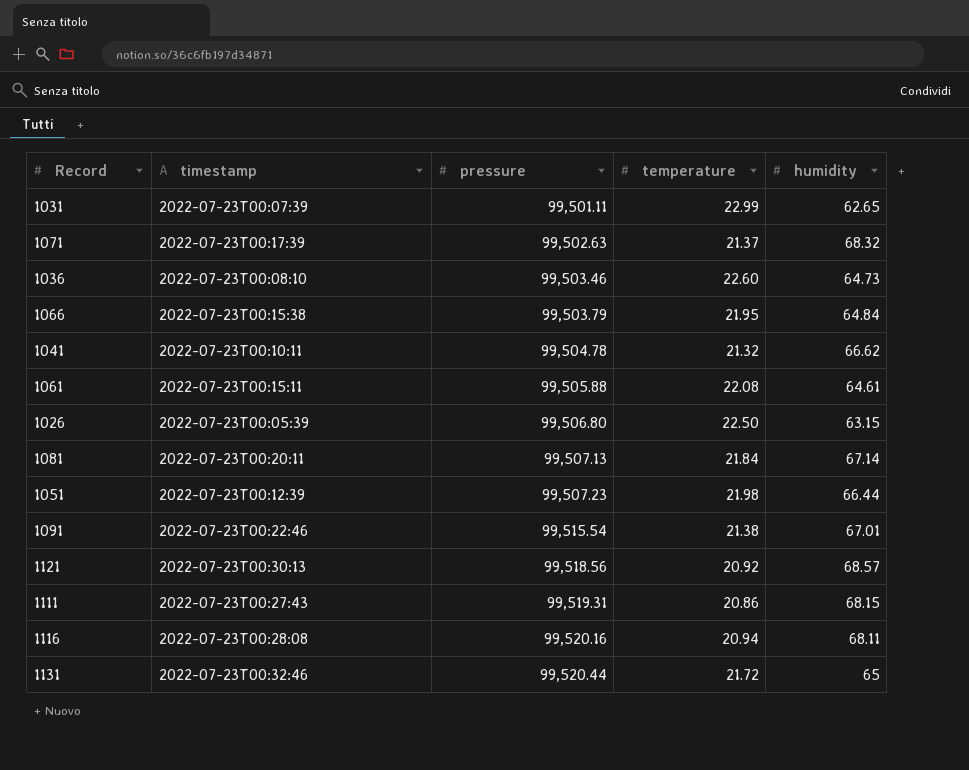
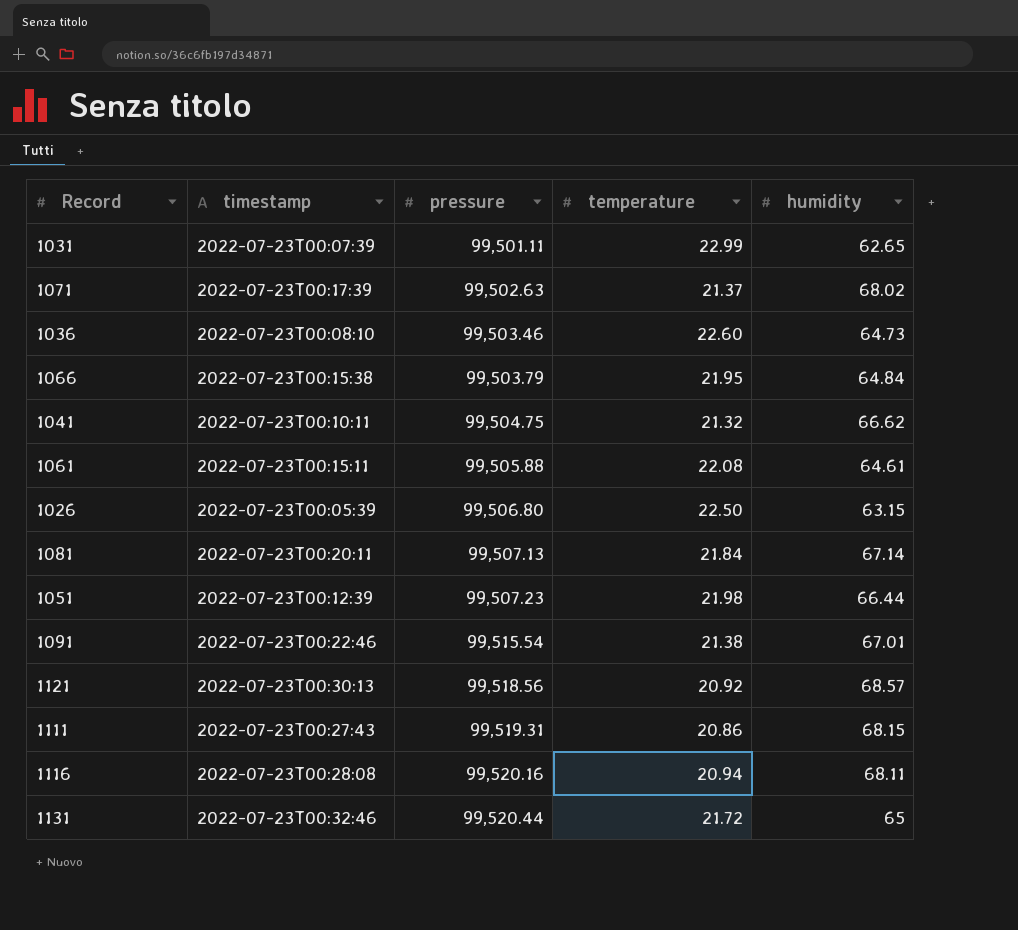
1071 | humidity: 68.32 -> 68.02
1041 | pressure: 99,504.78 -> 99,504.75

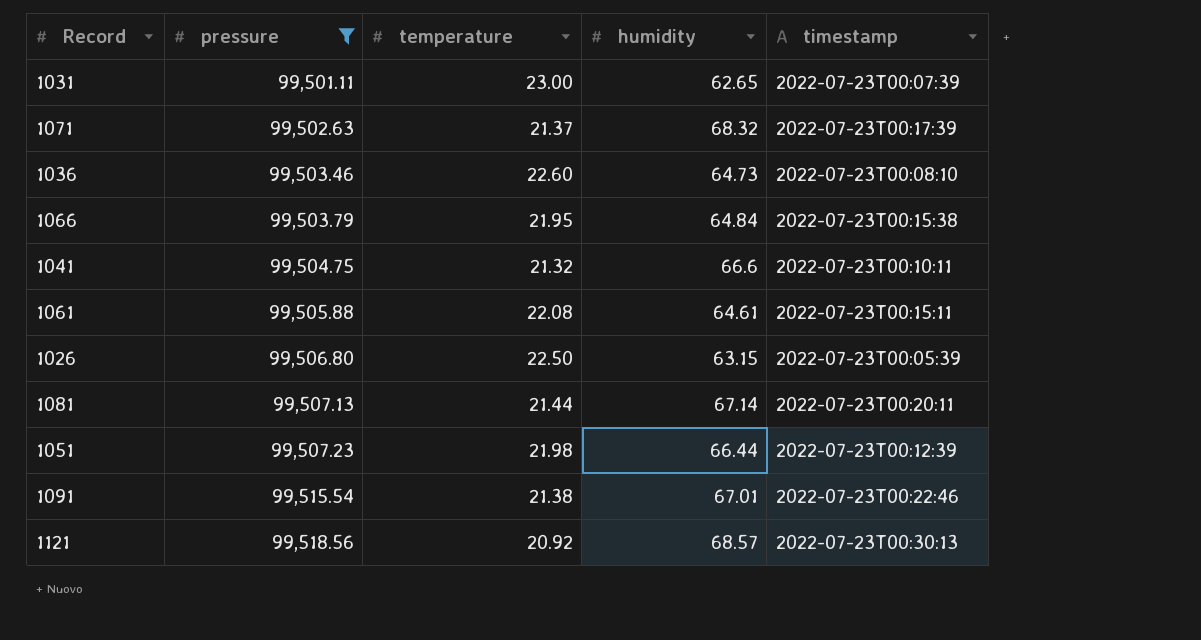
filter: none -> pressure <= 99,518.56
column timestamp | position: 2 -> 5
1031 | temperature: 22.99 -> 23.00
1071 | humidity: 68.02 -> 68.32
1041 | humidity: 66.62 -> 66.6
1081 | temperature: 21.84 -> 21.44

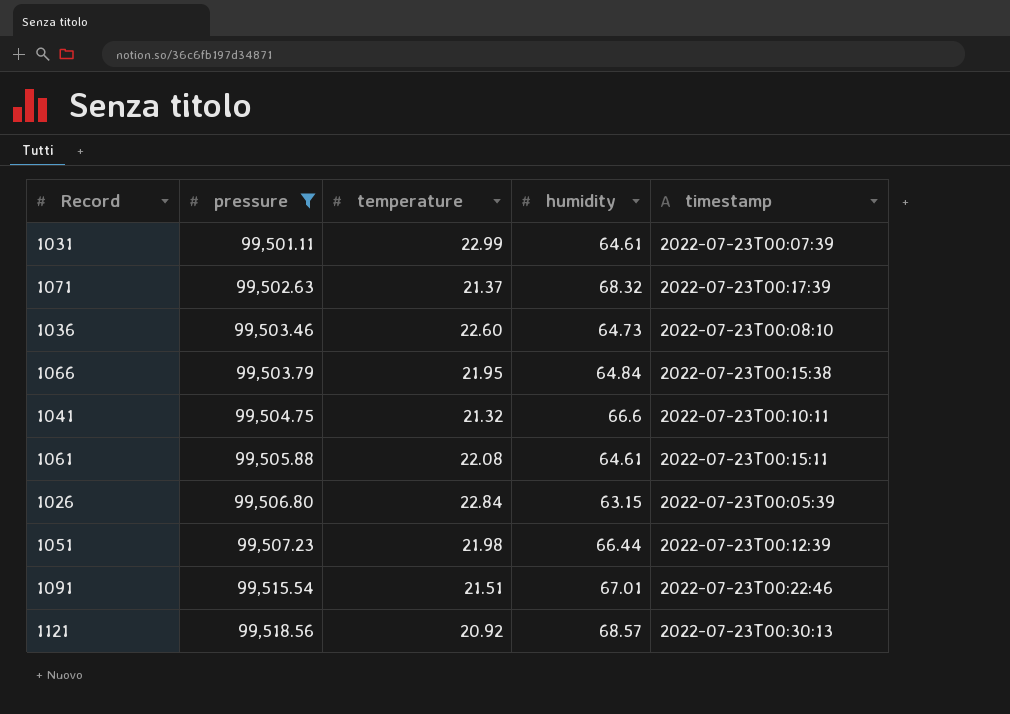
row 1081: 99,507.13 | 21.44 | 67.14 | 2022-07-23T00:20:11 -> none
1031 | temperature: 23.00 -> 22.99
1031 | humidity: 62.65 -> 64.61
1026 | temperature: 22.50 -> 22.84
1091 | temperature: 21.38 -> 21.51

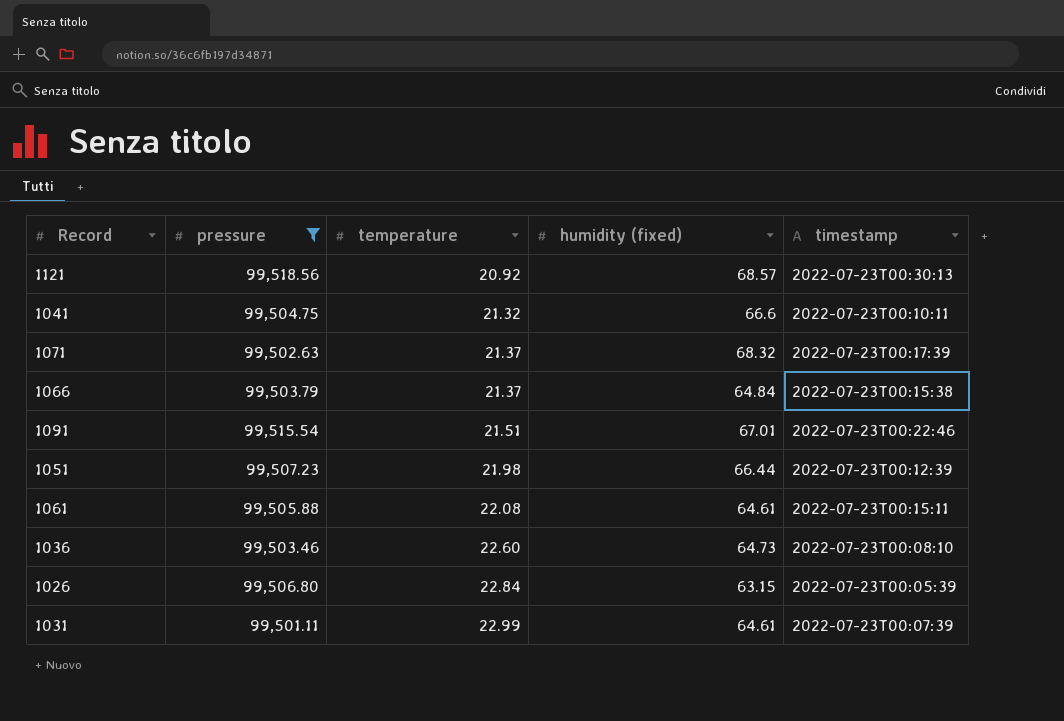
row order: pressure ascending -> temperature ascending
column name: humidity -> humidity (fixed)
1066 | temperature: 21.95 -> 21.37

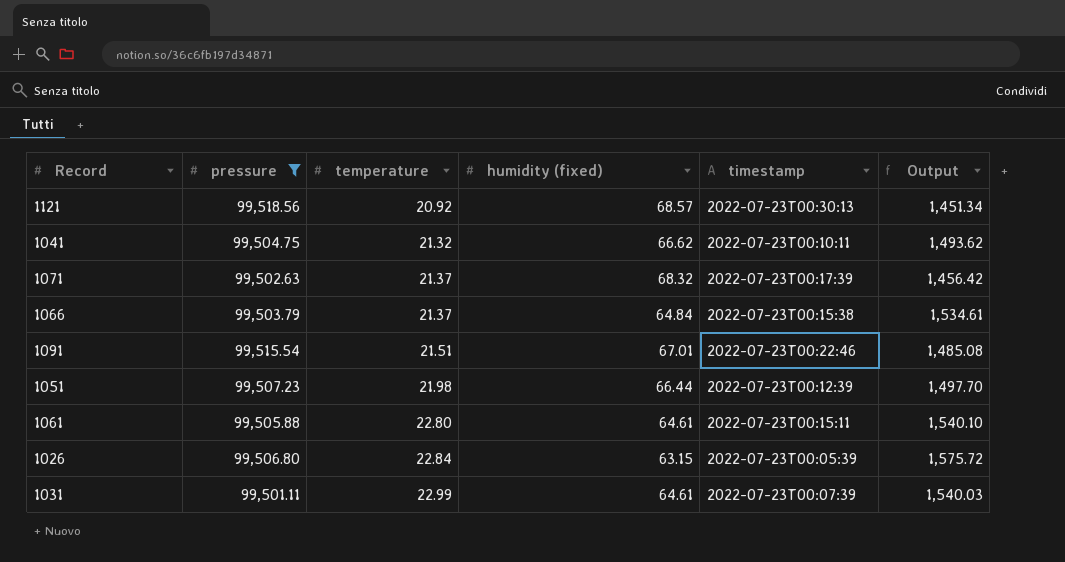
column Output | formula: none -> [pressure] / [humidity (fixed)]
row 1036: 99,503.46 | 22.60 | 64.73 | 2022-07-23T00:08:10 -> none
1041 | humidity (fixed): 66.6 -> 66.62
1061 | temperature: 22.08 -> 22.80

